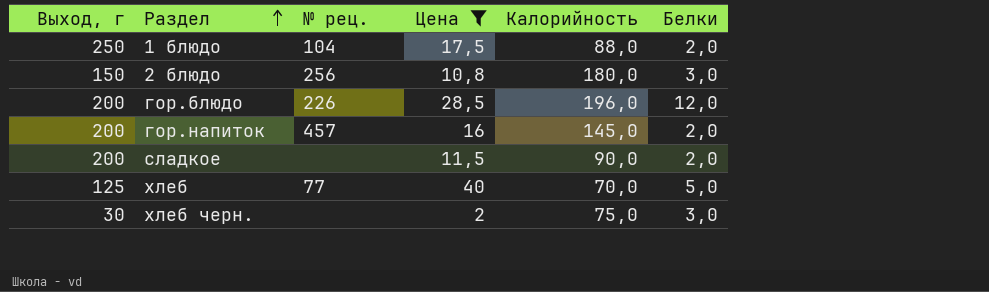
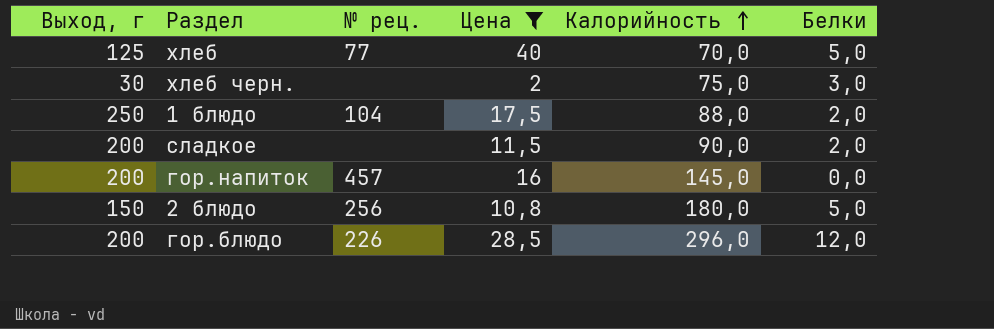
row order: Раздел ascending -> Калорийность ascending
гор.напиток | Белки: 2,0 -> 0,0
2 блюдо | Белки: 3,0 -> 5,0
гор.блюдо | Калорийность: 196,0 -> 296,0

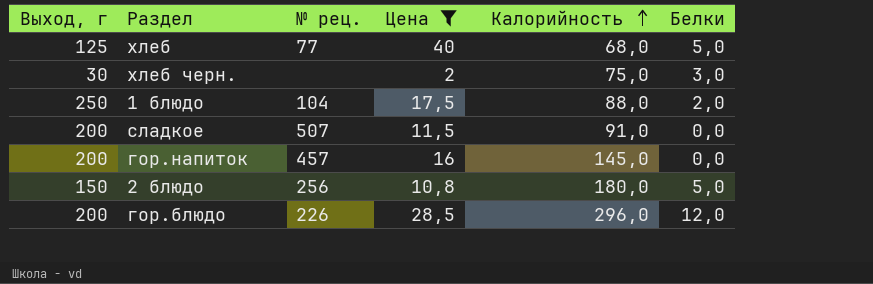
хлеб | Калорийность: 70,0 -> 68,0
сладкое | № рец.: none -> 507
сладкое | Калорийность: 90,0 -> 91,0
сладкое | Белки: 2,0 -> 0,0

